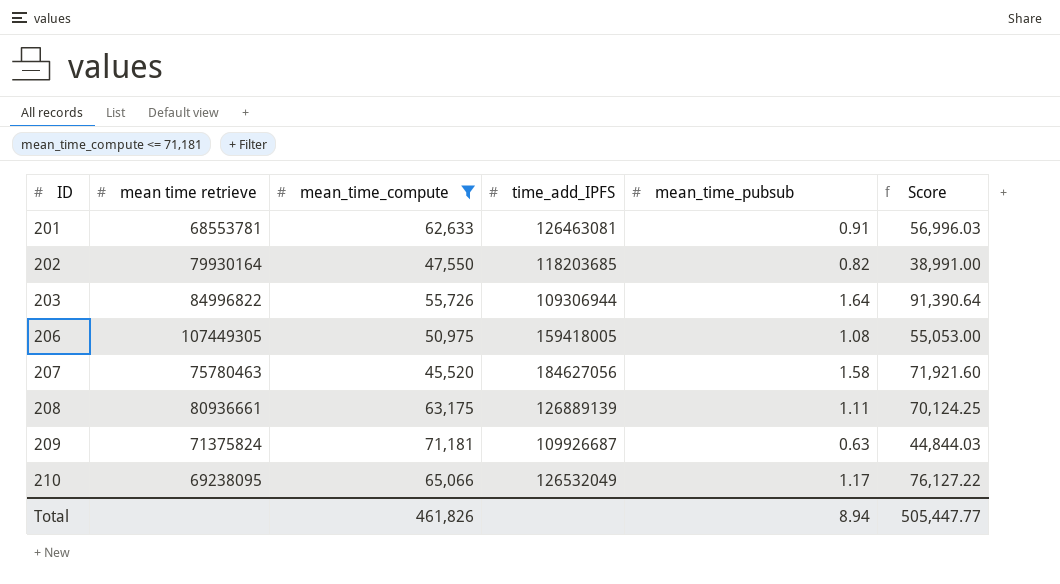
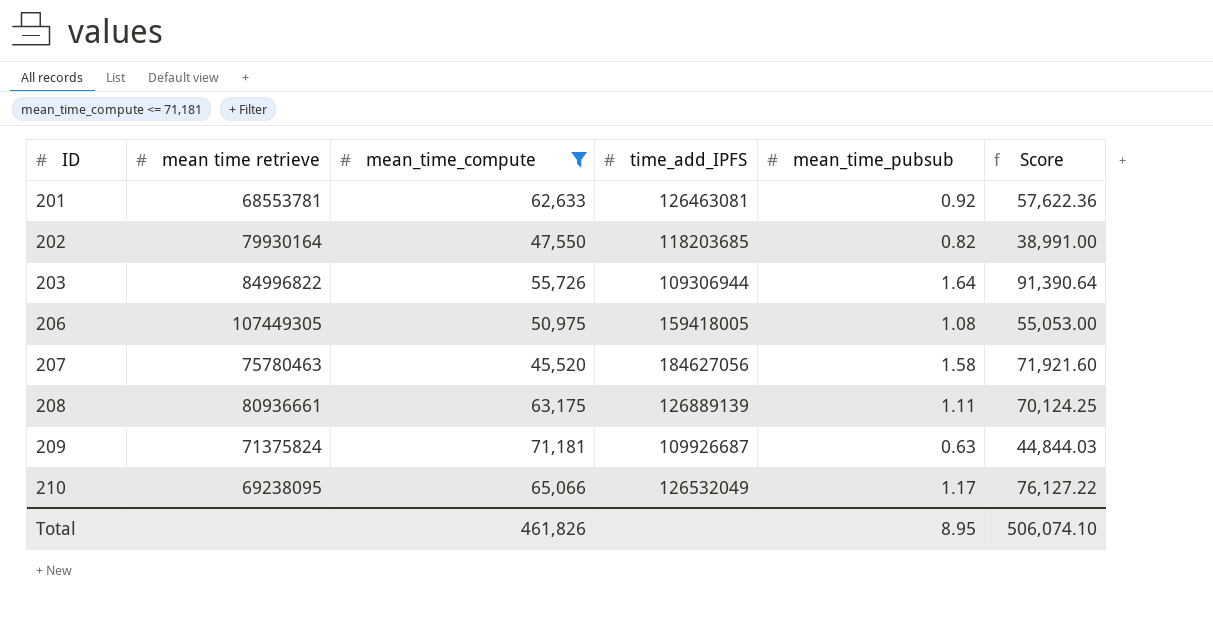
201 | mean_time_pubsub: 0.91 -> 0.92
201 | Score: 56,996.03 -> 57,622.36
Total | mean_time_pubsub: 8.94 -> 8.95
Total | Score: 505,447.77 -> 506,074.10

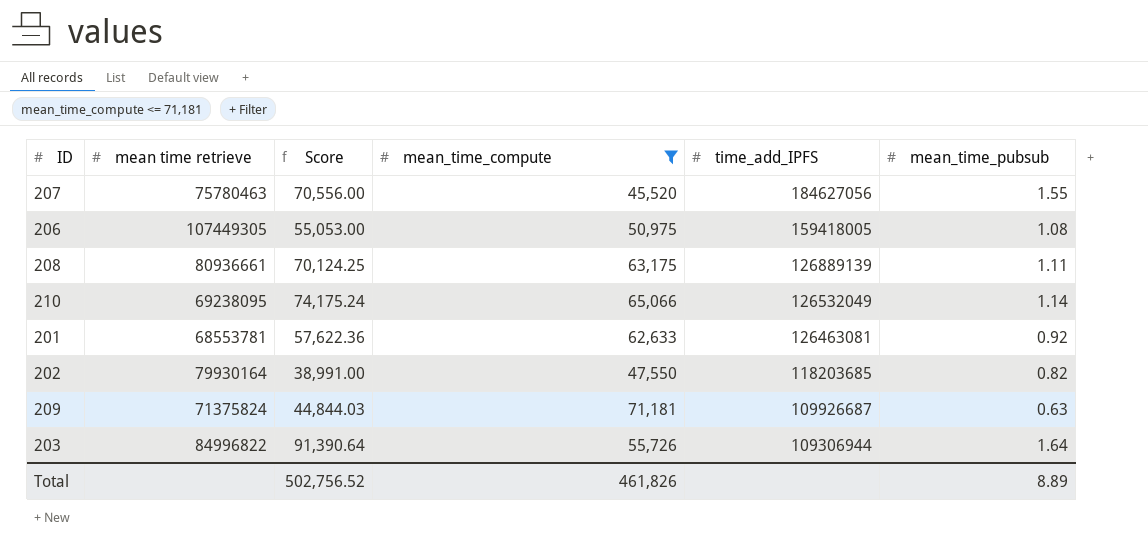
row order: ID ascending -> time_add_IPFS descending
column Score | position: 6 -> 3
207 | Score: 71,921.60 -> 70,556.00
207 | mean_time_pubsub: 1.58 -> 1.55
210 | Score: 76,127.22 -> 74,175.24
210 | mean_time_pubsub: 1.17 -> 1.14
Total | Score: 506,074.10 -> 502,756.52
Total | mean_time_pubsub: 8.95 -> 8.89

